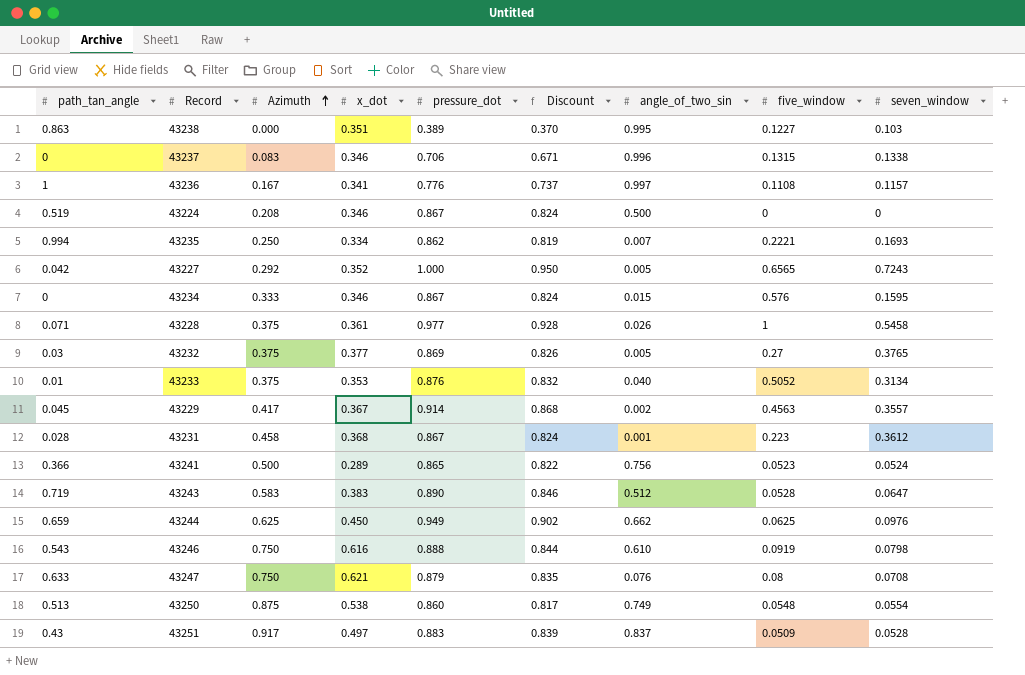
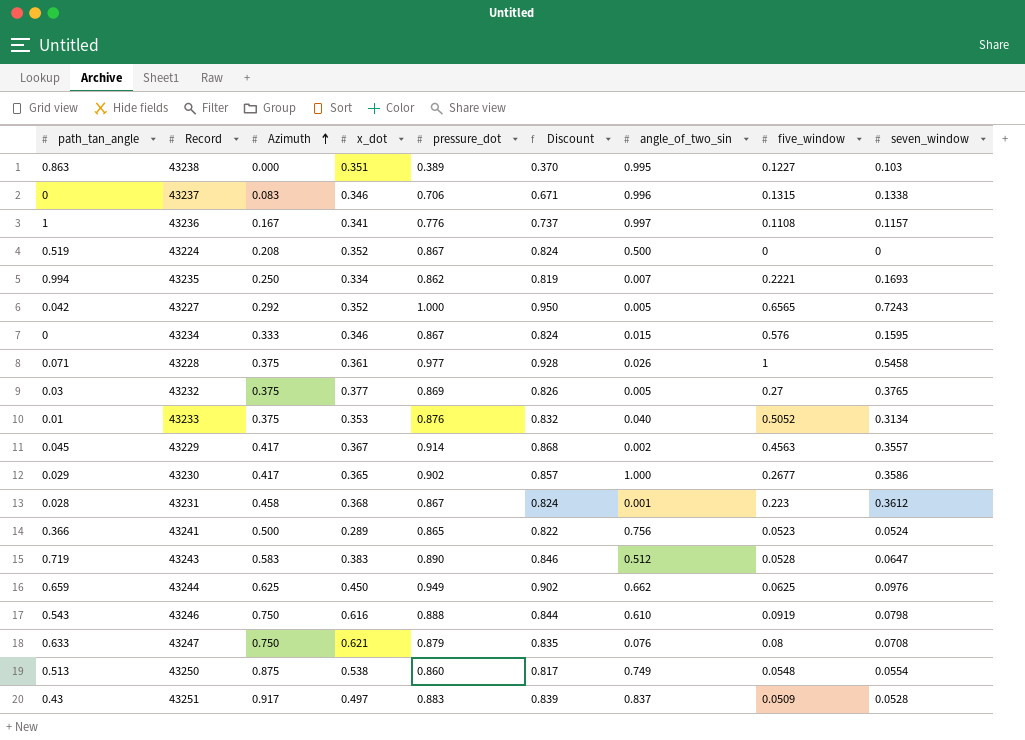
43224 | x_dot: 0.346 -> 0.352
row 43230: none -> 0.029 | 0.417 | 0.365 | 0.902 | 0.857 | 1.000 | 0.2677 | 0.3586

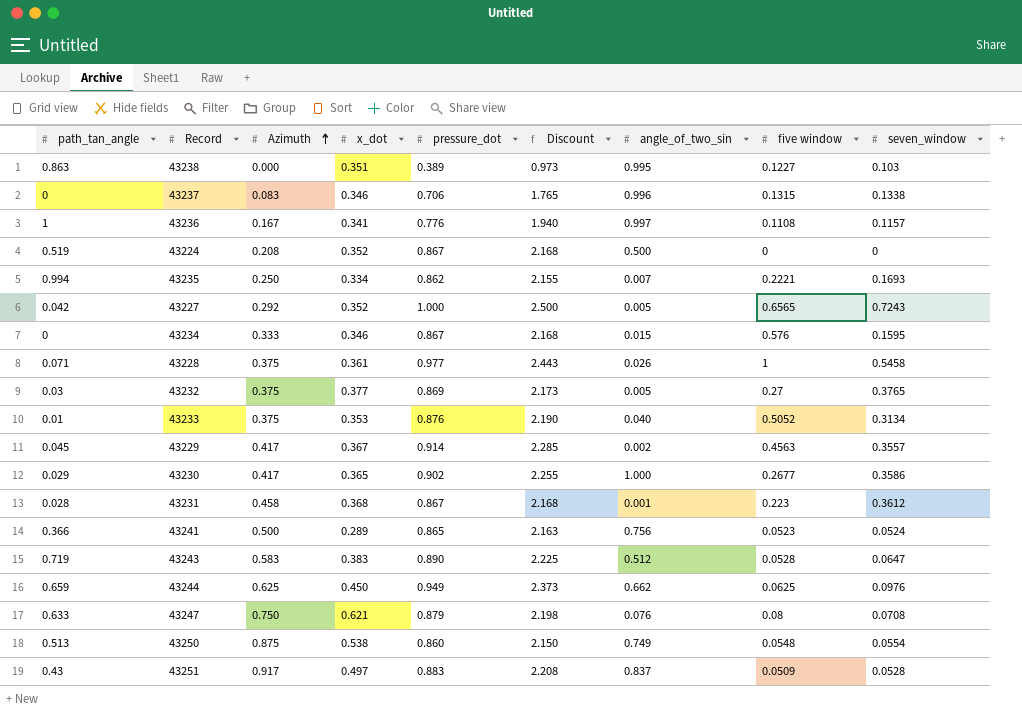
column Discount | formula: [pressure_dot] * 0.95 -> [pressure_dot] * 2.5
column name: five_window -> five window
row 43246: 0.543 | 0.750 | 0.616 | 0.888 | 0.844 | 0.610 | 0.0919 | 0.0798 -> none

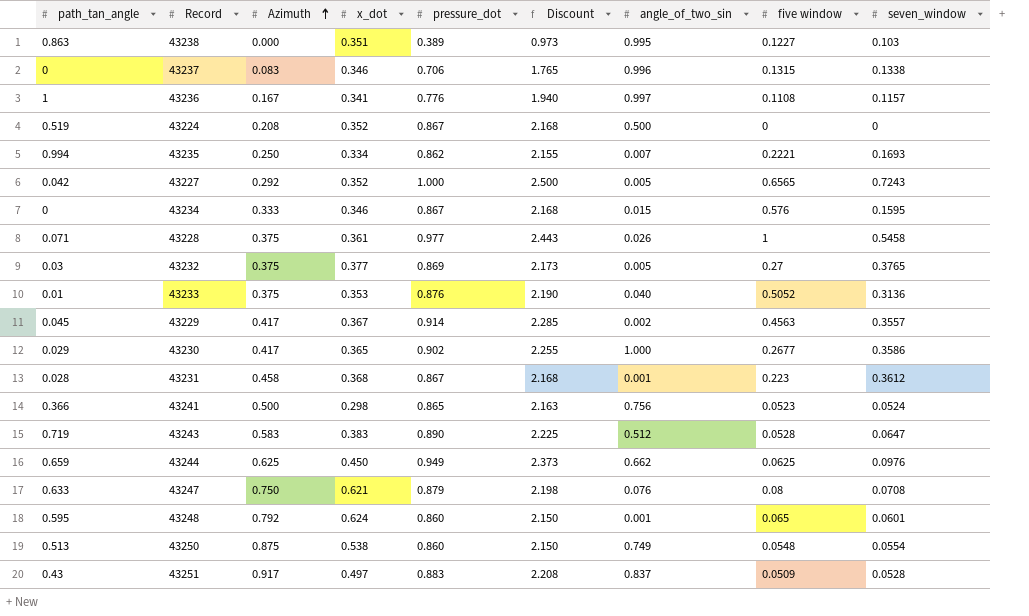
43233 | seven_window: 0.3134 -> 0.3136
43241 | x_dot: 0.289 -> 0.298
row 43248: none -> 0.595 | 0.792 | 0.624 | 0.860 | 2.150 | 0.001 | 0.065 | 0.0601

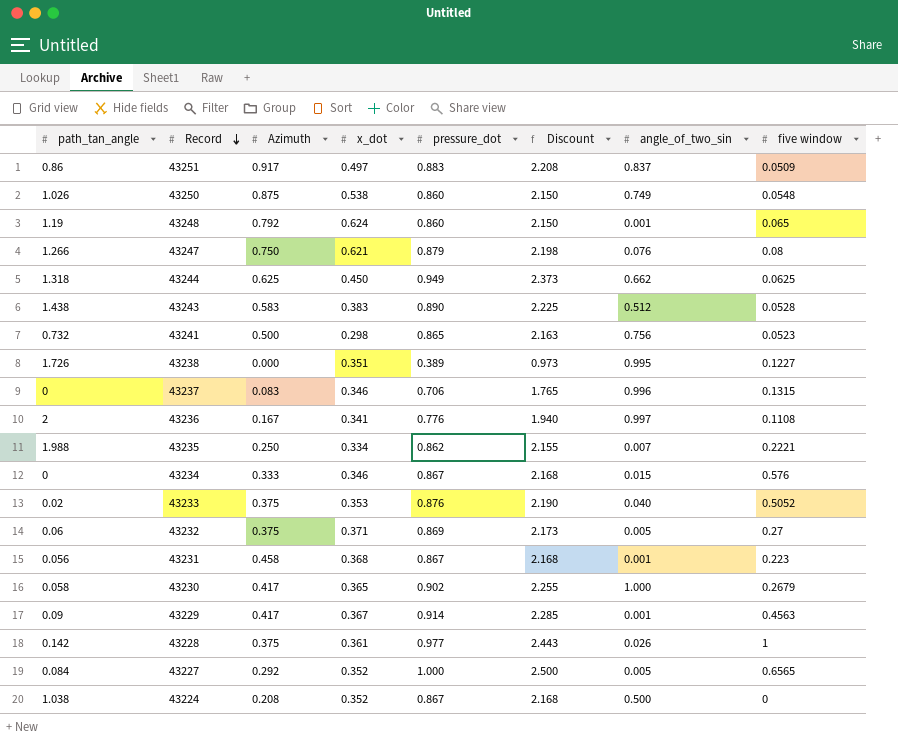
row order: Azimuth ascending -> Record descending
column seven_window | position: 9 -> none
43251 | path_tan_angle: 0.43 -> 0.86
43250 | path_tan_angle: 0.513 -> 1.026
43248 | path_tan_angle: 0.595 -> 1.19
43247 | path_tan_angle: 0.633 -> 1.266
43244 | path_tan_angle: 0.659 -> 1.318
43243 | path_tan_angle: 0.719 -> 1.438
43241 | path_tan_angle: 0.366 -> 0.732
43238 | path_tan_angle: 0.863 -> 1.726
43236 | path_tan_angle: 1 -> 2
43235 | path_tan_angle: 0.994 -> 1.988
43233 | path_tan_angle: 0.01 -> 0.02
43232 | path_tan_angle: 0.03 -> 0.06
43232 | x_dot: 0.377 -> 0.371
43231 | path_tan_angle: 0.028 -> 0.056
43230 | path_tan_angle: 0.029 -> 0.058
43230 | five window: 0.2677 -> 0.2679
43229 | path_tan_angle: 0.045 -> 0.09
43229 | angle_of_two_sin: 0.002 -> 0.001
43228 | path_tan_angle: 0.071 -> 0.142
43227 | path_tan_angle: 0.042 -> 0.084
43224 | path_tan_angle: 0.519 -> 1.038

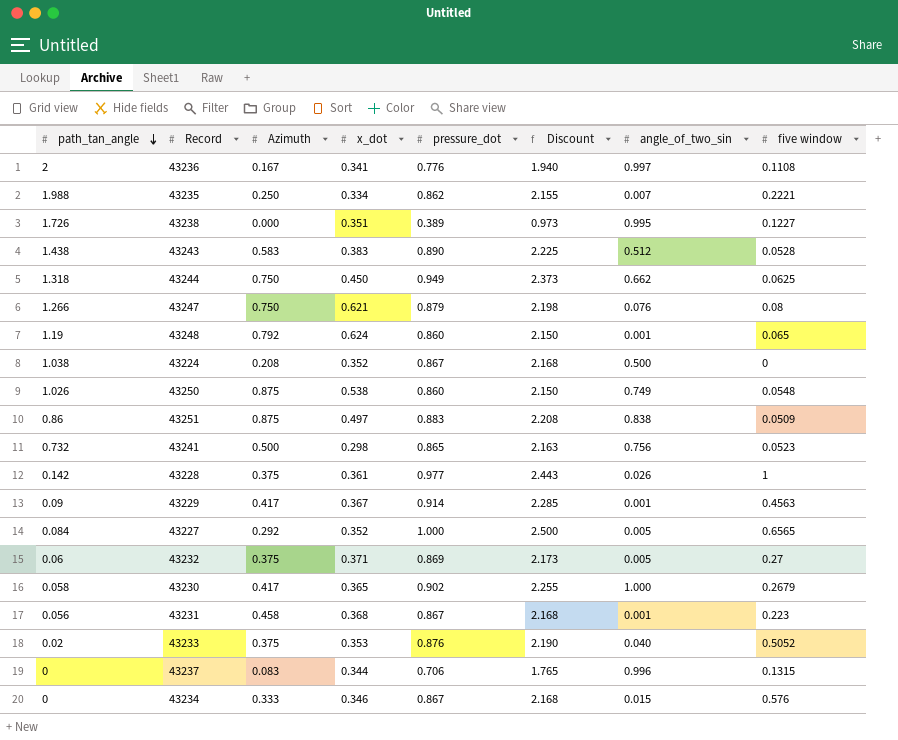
row order: Record descending -> path_tan_angle descending
43244 | Azimuth: 0.625 -> 0.750
43251 | Azimuth: 0.917 -> 0.875
43251 | angle_of_two_sin: 0.837 -> 0.838
43237 | x_dot: 0.346 -> 0.344

